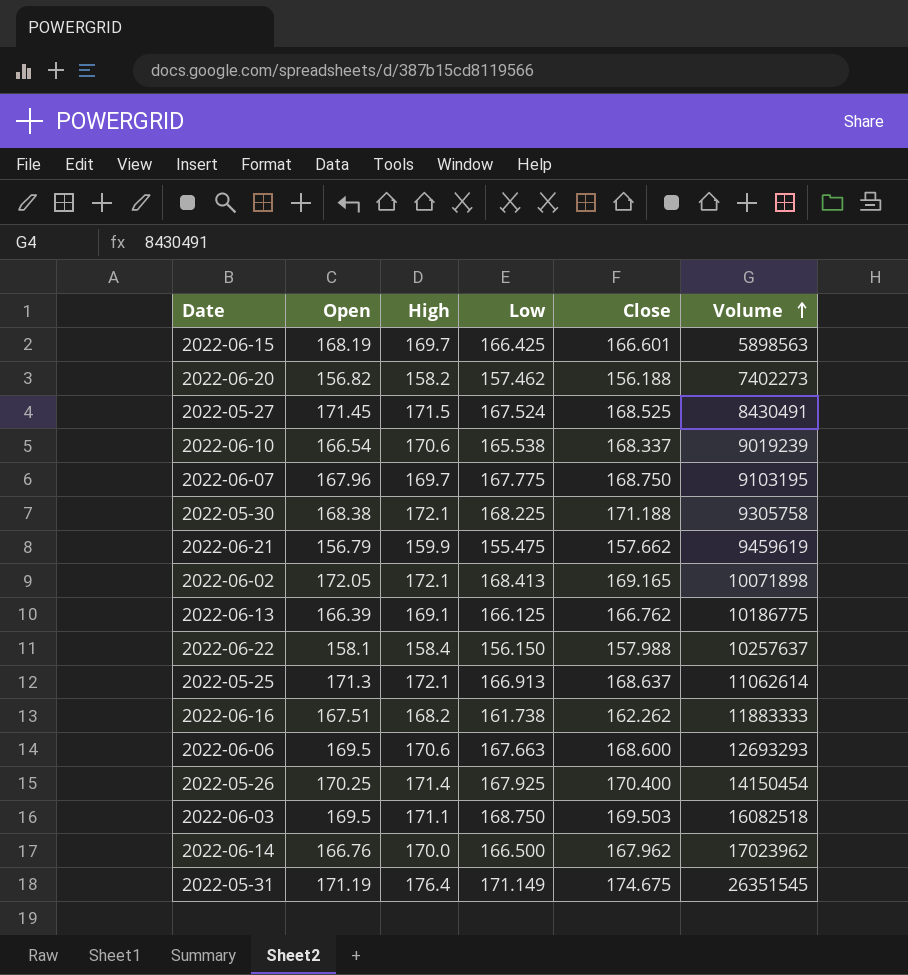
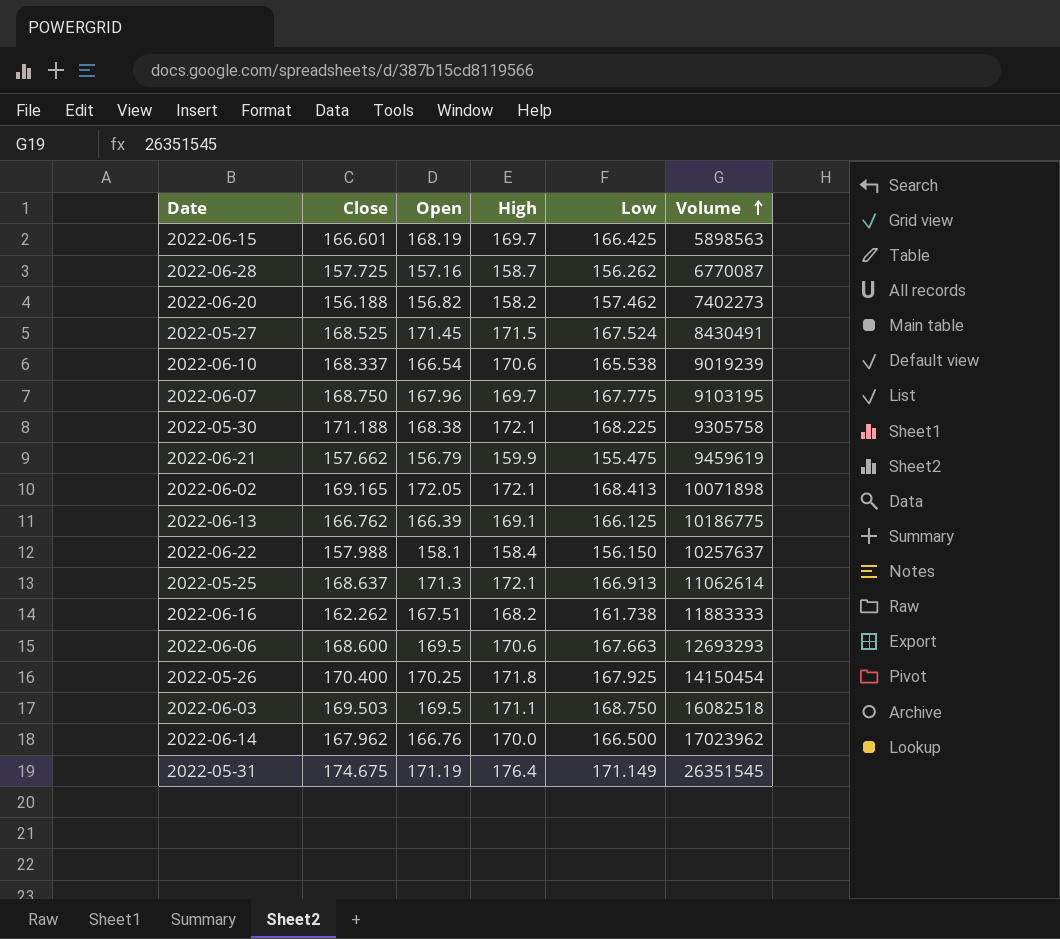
column Close | position: 5 -> 2
row 2022-06-28: none -> 157.725 | 157.16 | 158.7 | 156.262 | 6770087
2022-05-26 | High: 171.4 -> 171.8

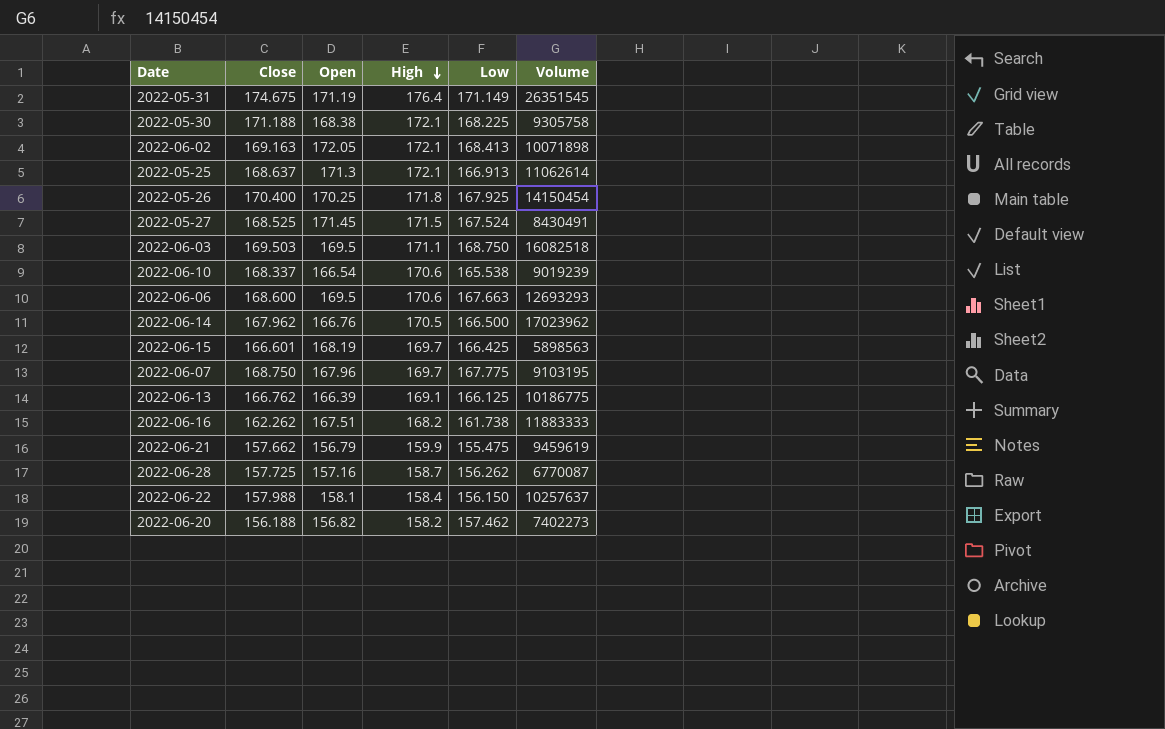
row order: Volume ascending -> High descending
2022-06-02 | Close: 169.165 -> 169.163
2022-06-14 | High: 170.0 -> 170.5

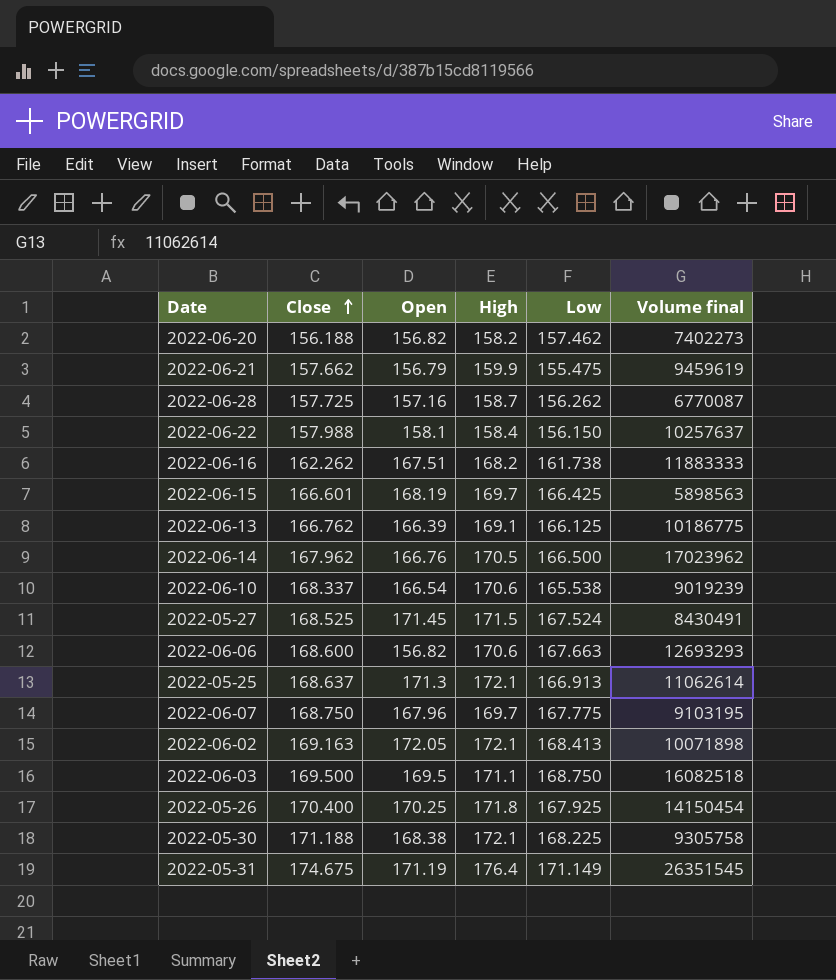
row order: High descending -> Close ascending
column name: Volume -> Volume final
2022-06-06 | Open: 169.5 -> 156.82
2022-06-03 | Close: 169.503 -> 169.500

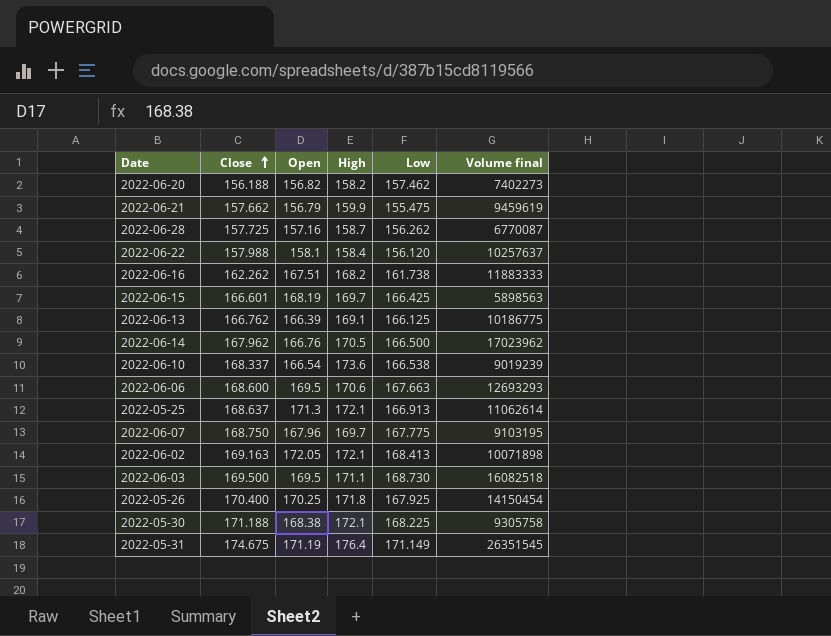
row 2022-05-27: 168.525 | 171.45 | 171.5 | 167.524 | 8430491 -> none
2022-06-22 | Low: 156.150 -> 156.120
2022-06-10 | High: 170.6 -> 173.6
2022-06-10 | Low: 165.538 -> 166.538
2022-06-06 | Open: 156.82 -> 169.5
2022-06-03 | Low: 168.750 -> 168.730

